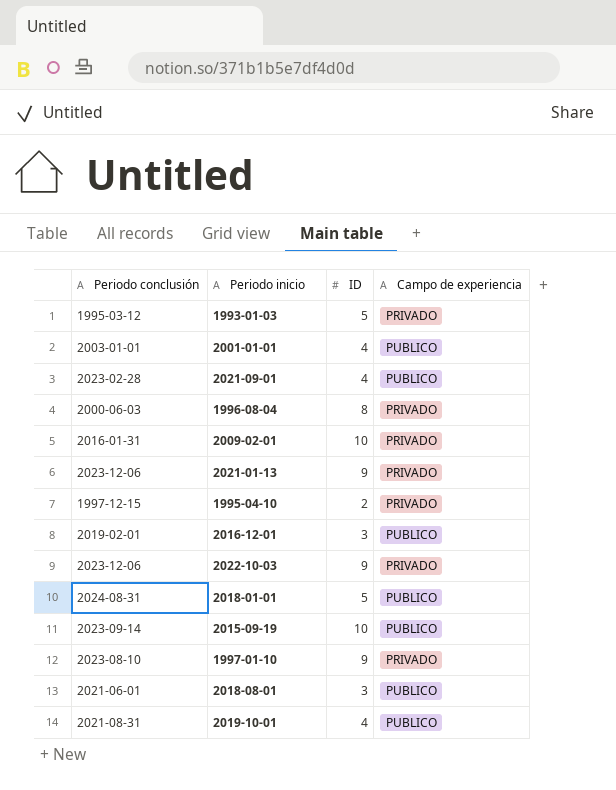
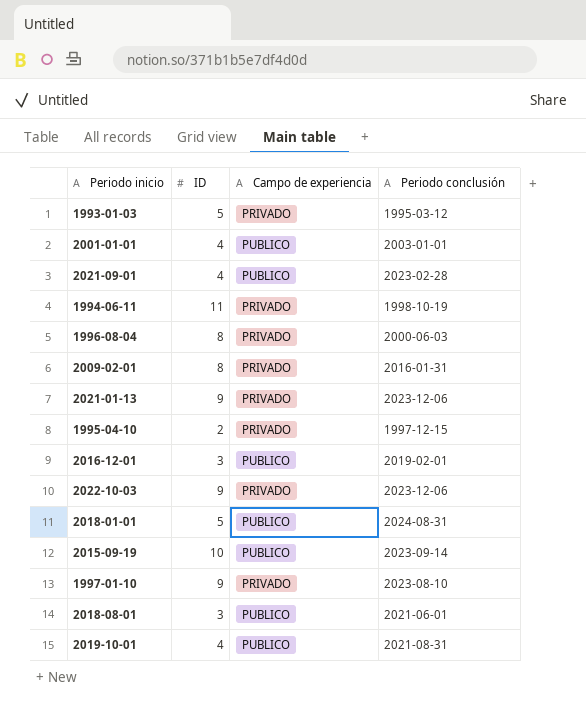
column Periodo conclusión | position: 1 -> 4
row 1994-06-11: none -> 11 | PRIVADO | 1998-10-19
2009-02-01 | ID: 10 -> 8

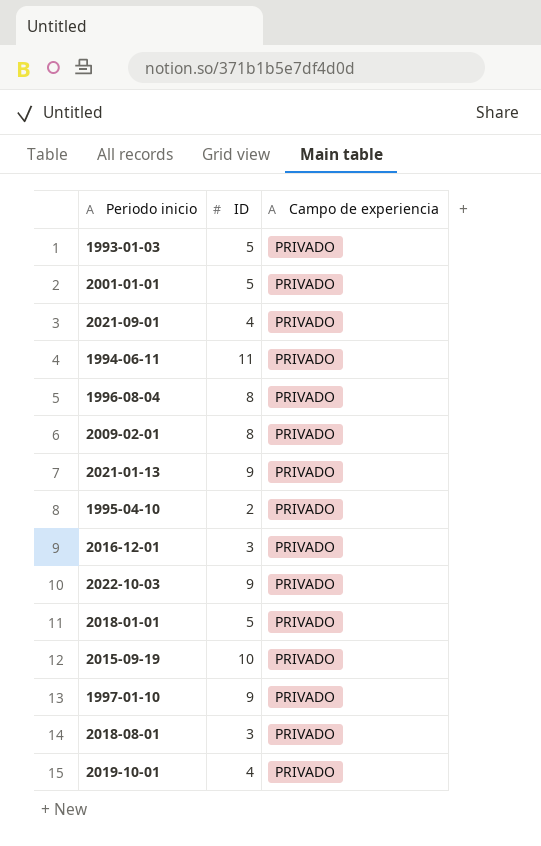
column Periodo conclusión | position: 4 -> none
2001-01-01 | ID: 4 -> 5
2001-01-01 | Campo de experiencia: PUBLICO -> PRIVADO
2021-09-01 | Campo de experiencia: PUBLICO -> PRIVADO
2016-12-01 | Campo de experiencia: PUBLICO -> PRIVADO
2018-01-01 | Campo de experiencia: PUBLICO -> PRIVADO
2015-09-19 | Campo de experiencia: PUBLICO -> PRIVADO
2018-08-01 | Campo de experiencia: PUBLICO -> PRIVADO
2019-10-01 | Campo de experiencia: PUBLICO -> PRIVADO

